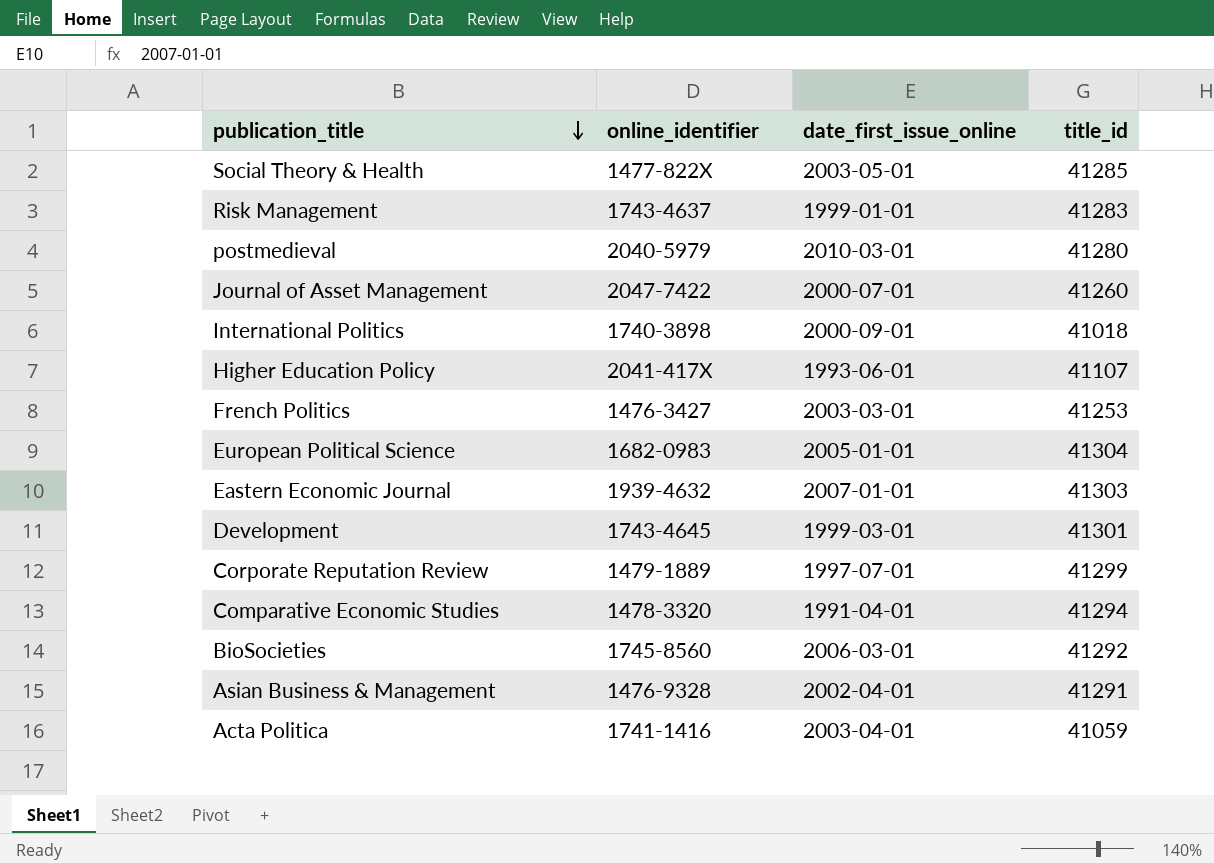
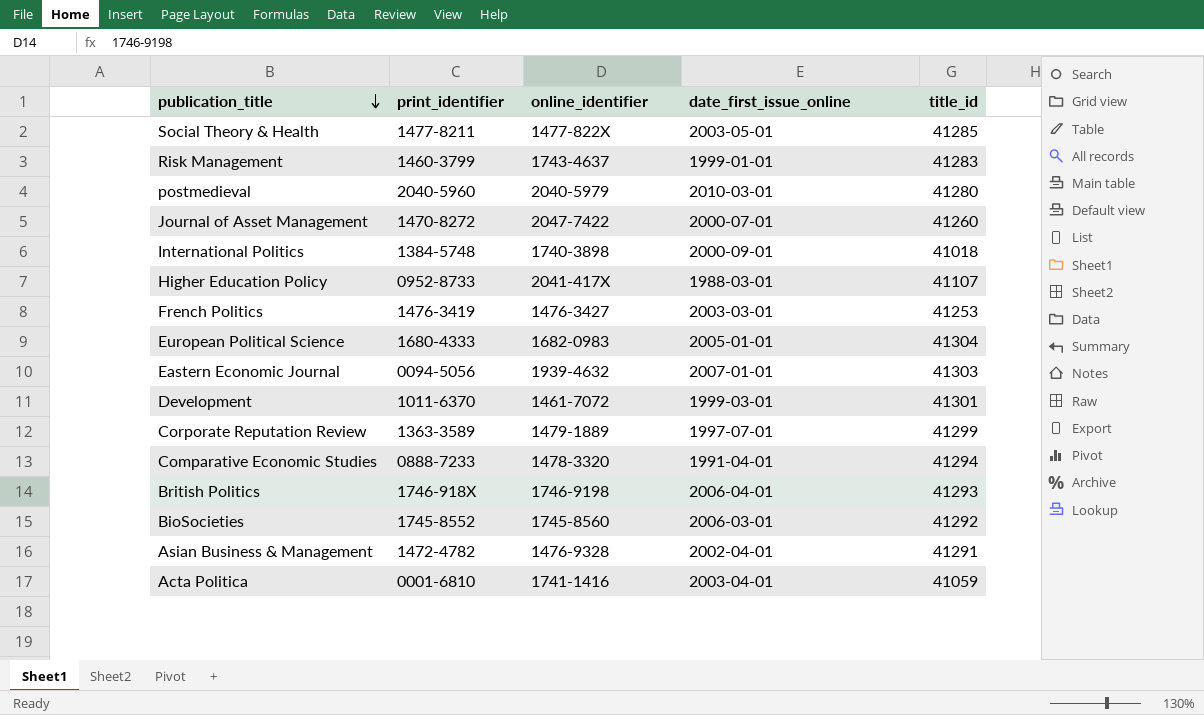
column print_identifier | position: none -> 2
Higher Education Policy | date_first_issue_online: 1993-06-01 -> 1988-03-01
Development | online_identifier: 1743-4645 -> 1461-7072
row British Politics: none -> 1746-918X | 1746-9198 | 2006-04-01 | 41293

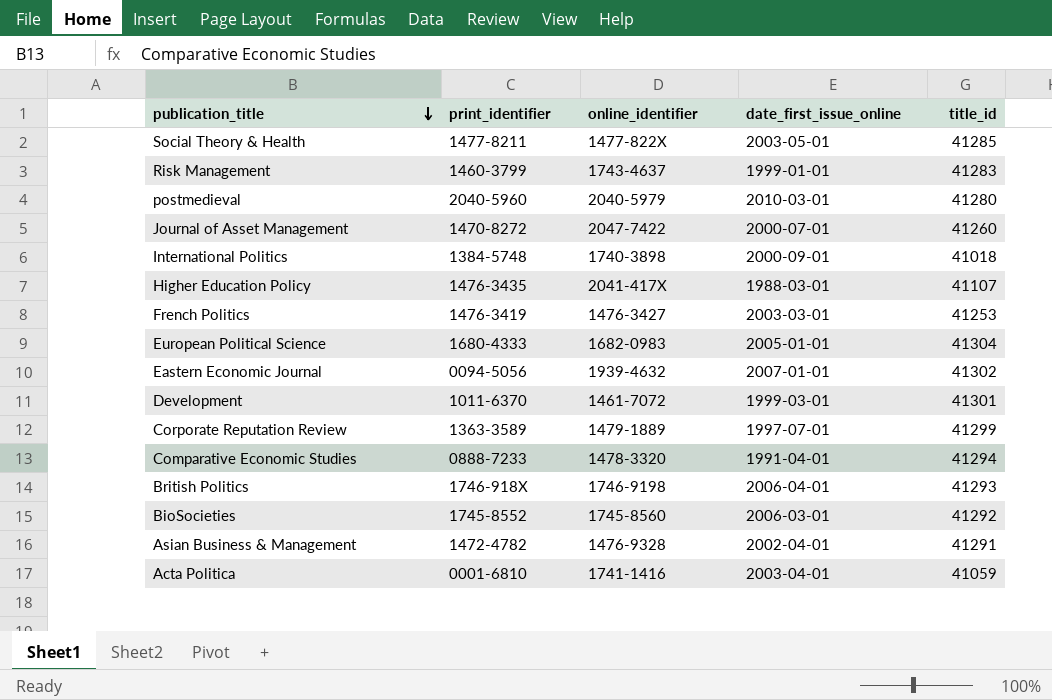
Higher Education Policy | print_identifier: 0952-8733 -> 1476-3435
Eastern Economic Journal | title_id: 41303 -> 41302

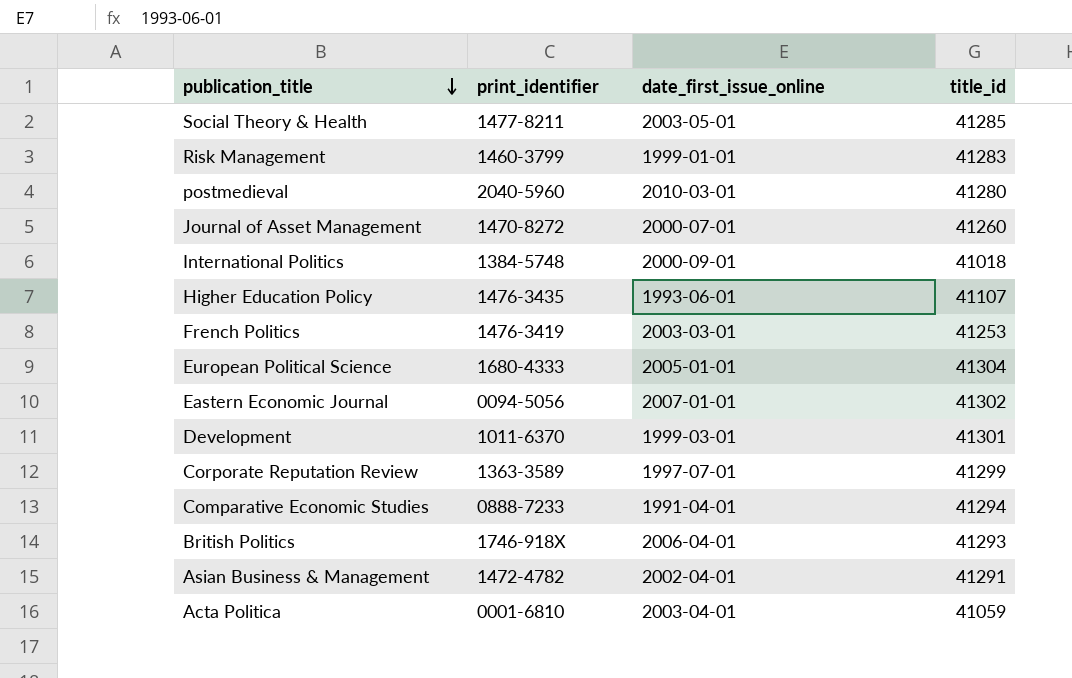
column online_identifier | position: 3 -> none
row BioSocieties: 1745-8552 | 1745-8560 | 2006-03-01 | 41292 -> none
Higher Education Policy | date_first_issue_online: 1988-03-01 -> 1993-06-01

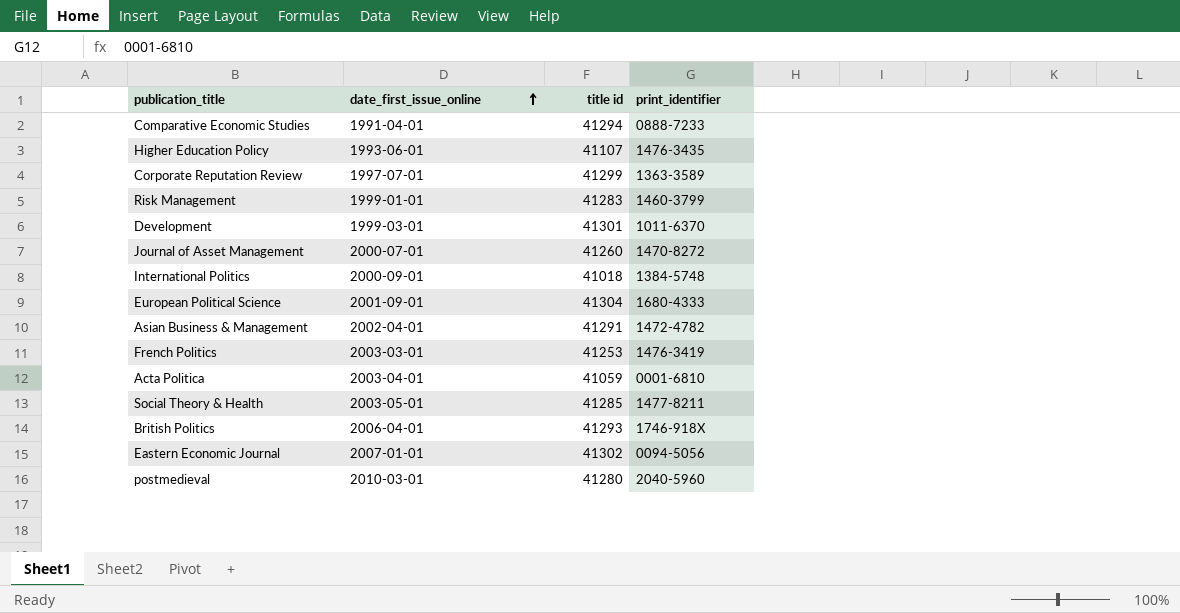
row order: publication_title descending -> date_first_issue_online ascending
column name: title_id -> title id
column print_identifier | position: 2 -> 4
European Political Science | date_first_issue_online: 2005-01-01 -> 2001-09-01

